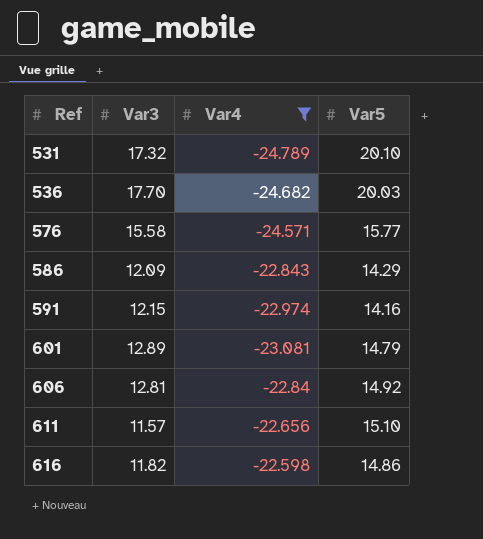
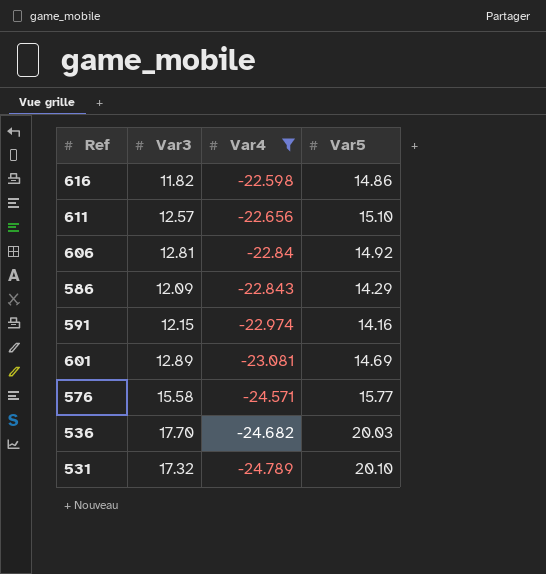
row order: Ref ascending -> Var4 descending
611 | Var3: 11.57 -> 12.57
601 | Var5: 14.79 -> 14.69

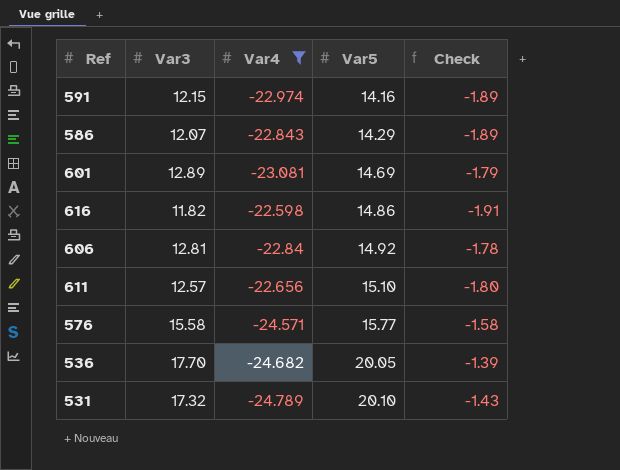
row order: Var4 descending -> Var5 ascending
column Check | formula: none -> [Var4] / [Var3]
586 | Var3: 12.09 -> 12.07
536 | Var5: 20.03 -> 20.05

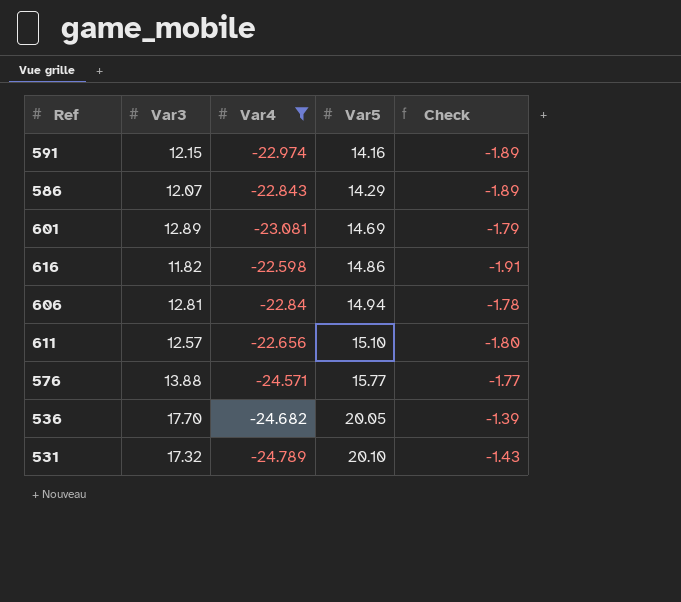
606 | Var5: 14.92 -> 14.94
576 | Var3: 15.58 -> 13.88
576 | Check: -1.58 -> -1.77

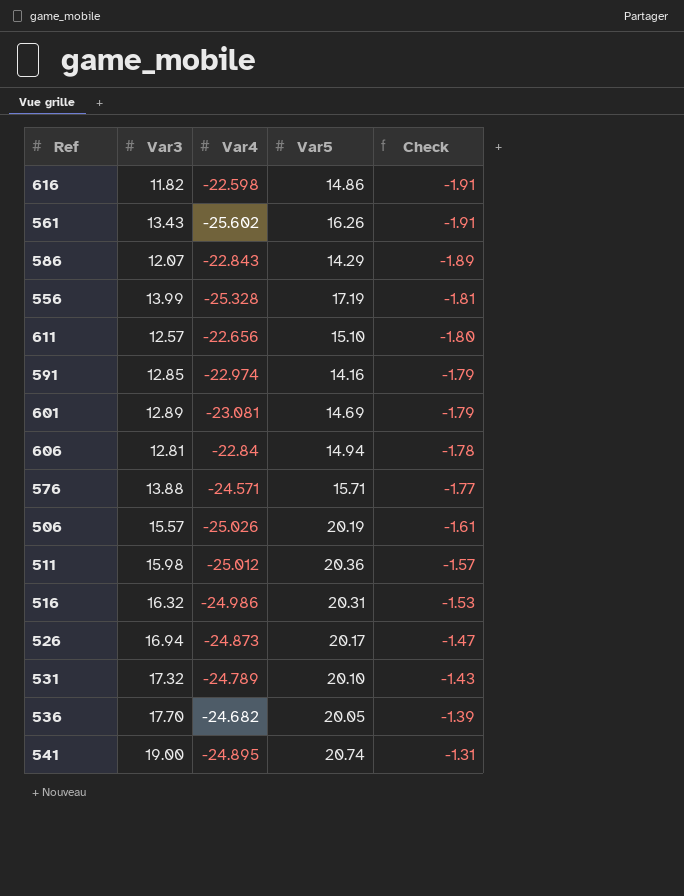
filter: Var4 >= -24.789 -> none
row order: Var5 ascending -> Check ascending
591 | Var3: 12.15 -> 12.85
591 | Check: -1.89 -> -1.79
576 | Var5: 15.77 -> 15.71

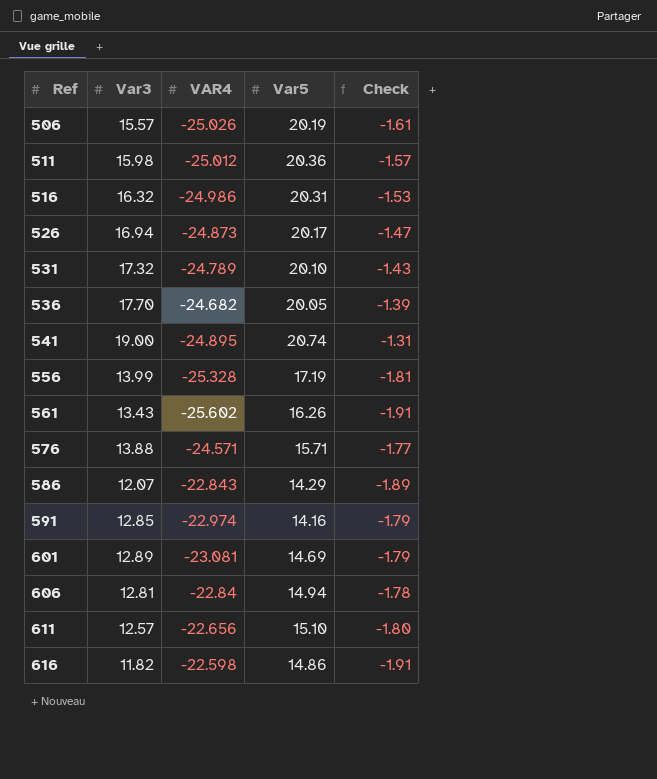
row order: Check ascending -> Ref ascending
column name: Var4 -> VAR4

